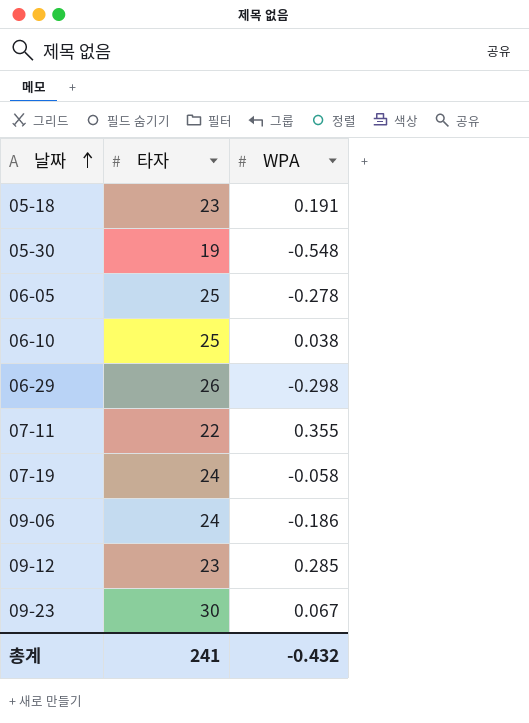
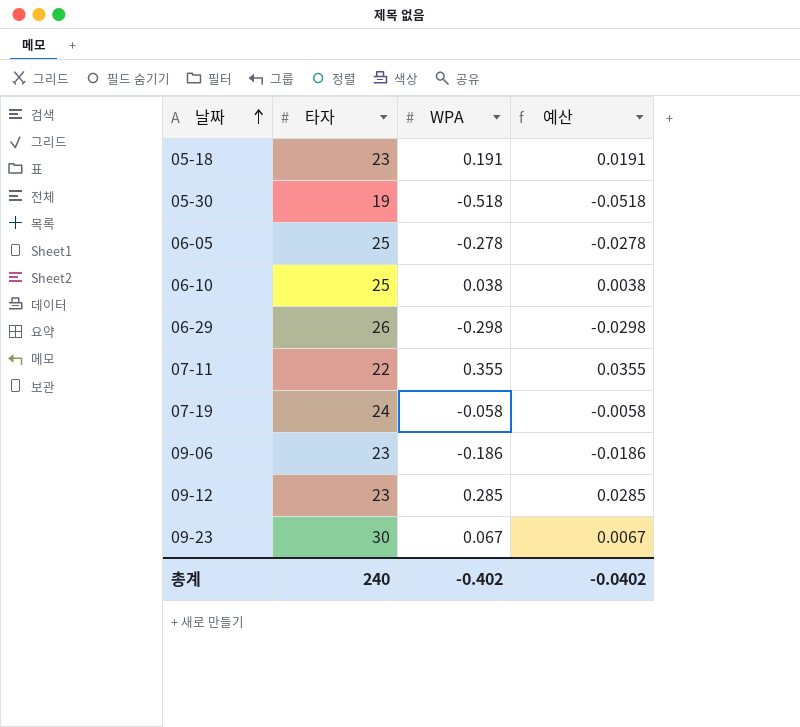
column 예산 | formula: none -> [WPA] * 0.1
05-30 | WPA: -0.548 -> -0.518
09-06 | 타자: 24 -> 23
총계 | 타자: 241 -> 240
총계 | WPA: -0.432 -> -0.402

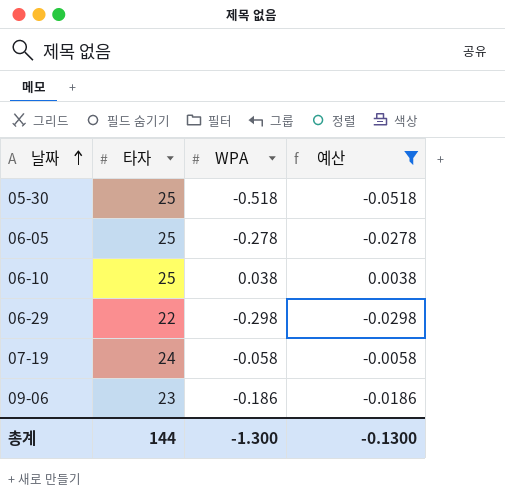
filter: none -> 예산 <= 0.0038
05-30 | 타자: 19 -> 25
06-29 | 타자: 26 -> 22
총계 | 타자: 240 -> 144
총계 | WPA: -0.402 -> -1.300
총계 | 예산: -0.0402 -> -0.1300

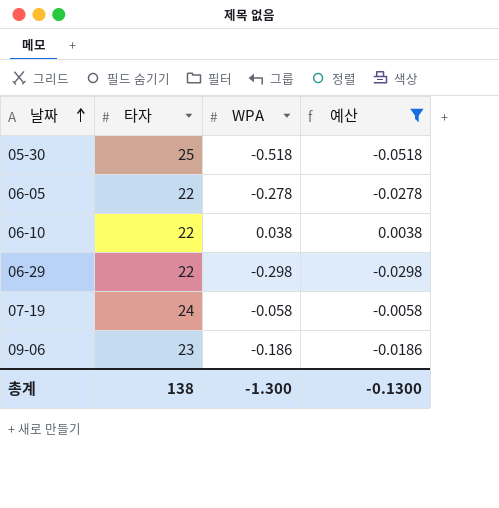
06-05 | 타자: 25 -> 22
06-10 | 타자: 25 -> 22
총계 | 타자: 144 -> 138

